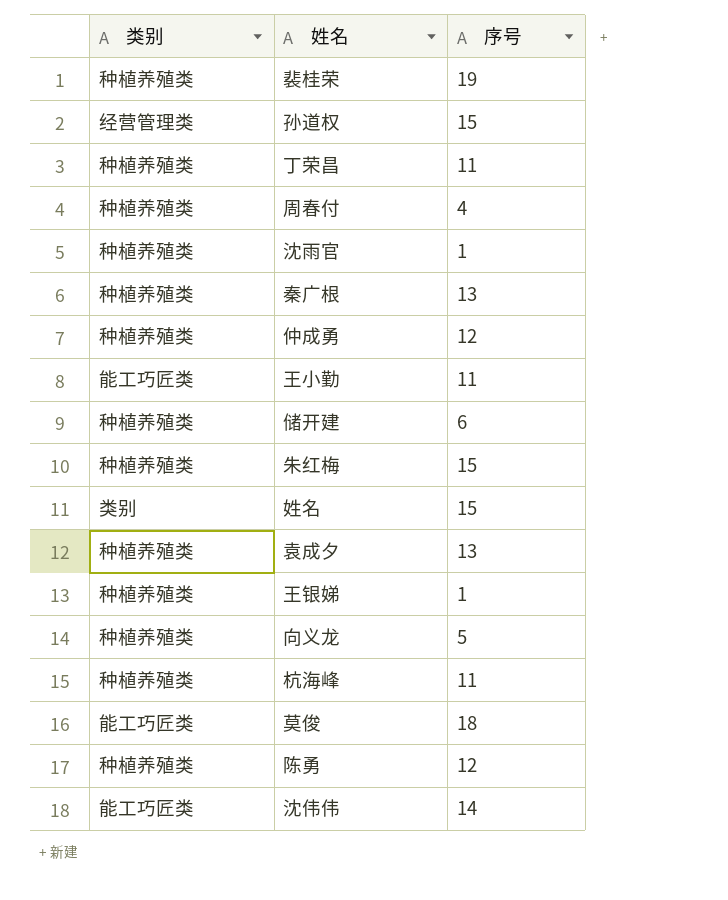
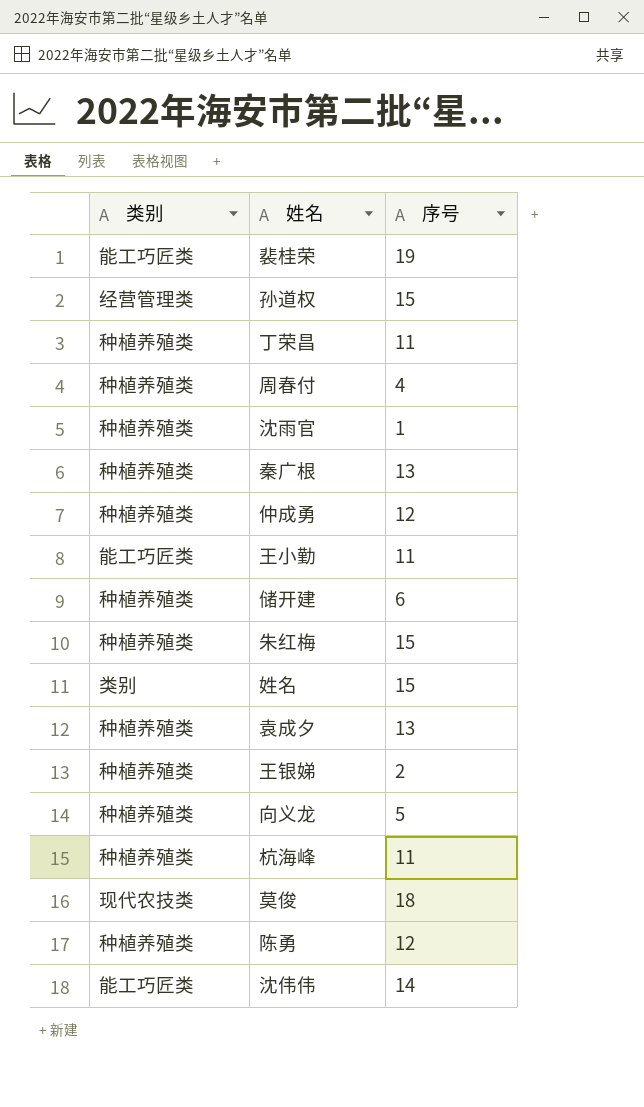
裴桂荣 | 类别: 种植养殖类 -> 能工巧匠类
王银娣 | 序号: 1 -> 2
莫俊 | 类别: 能工巧匠类 -> 现代农技类

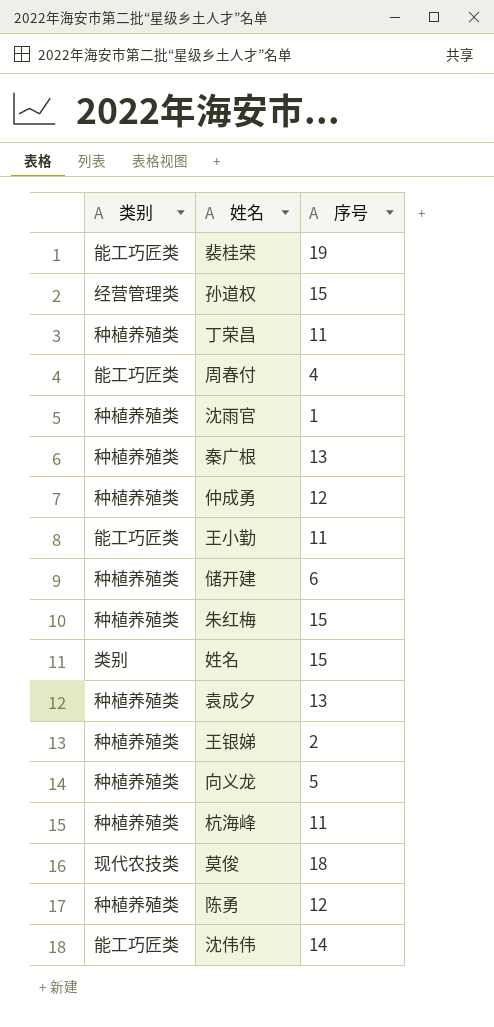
周春付 | 类别: 种植养殖类 -> 能工巧匠类

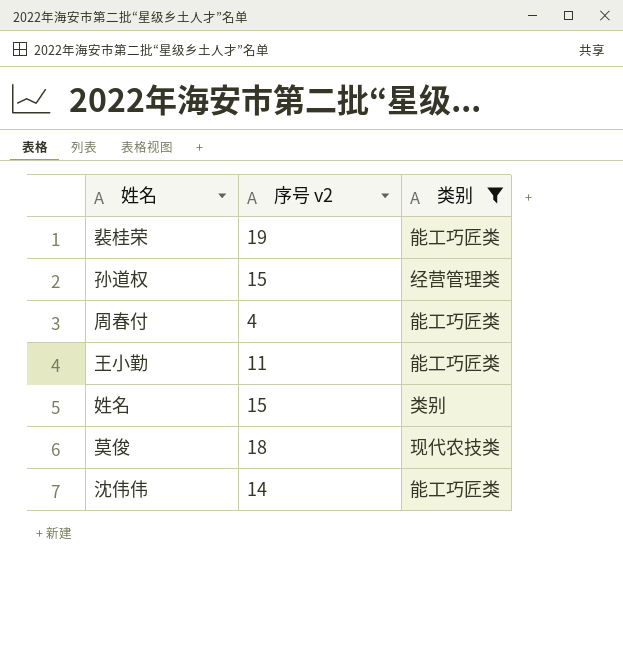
filter: none -> 类别 != 种植养殖类
column name: 序号 -> 序号 v2
column 类别 | position: 1 -> 3

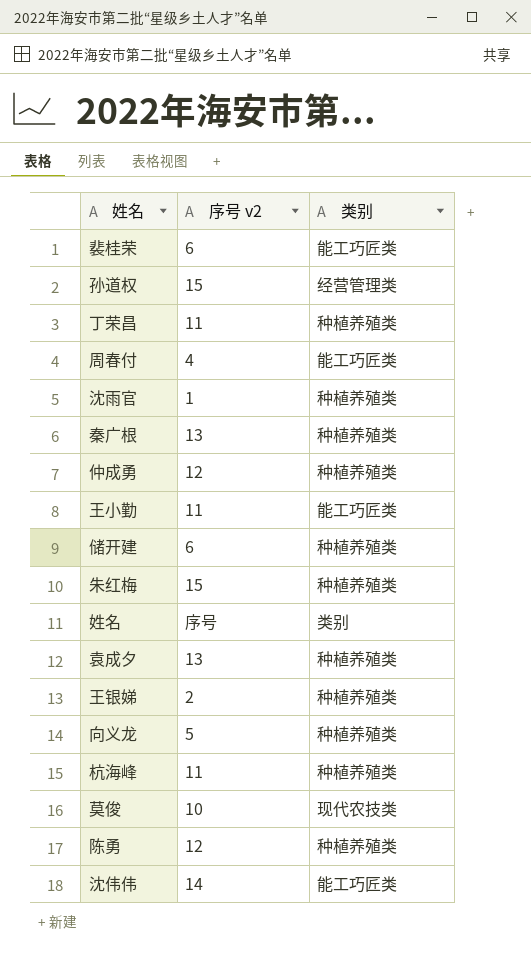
filter: 类别 != 种植养殖类 -> none
裴桂荣 | 序号 v2: 19 -> 6
姓名 | 序号 v2: 15 -> 序号
莫俊 | 序号 v2: 18 -> 10

